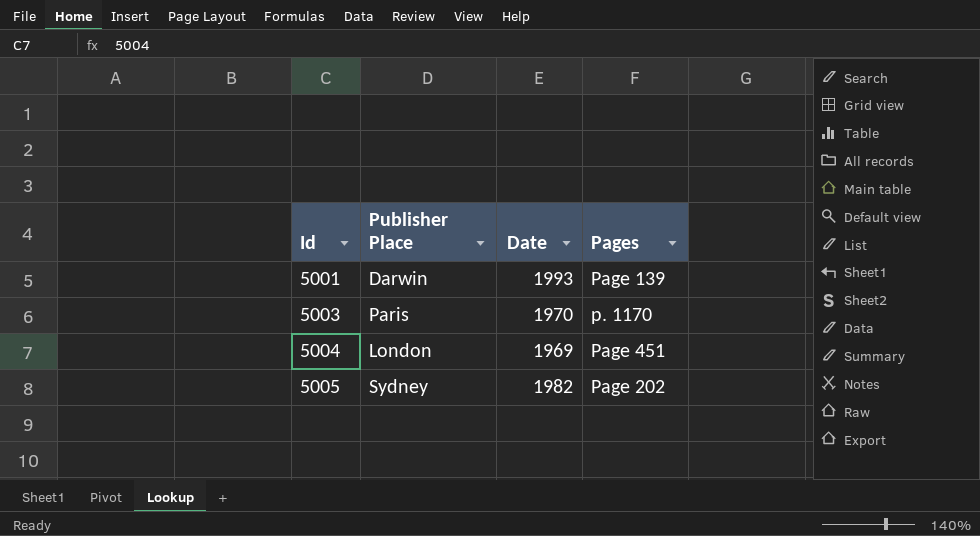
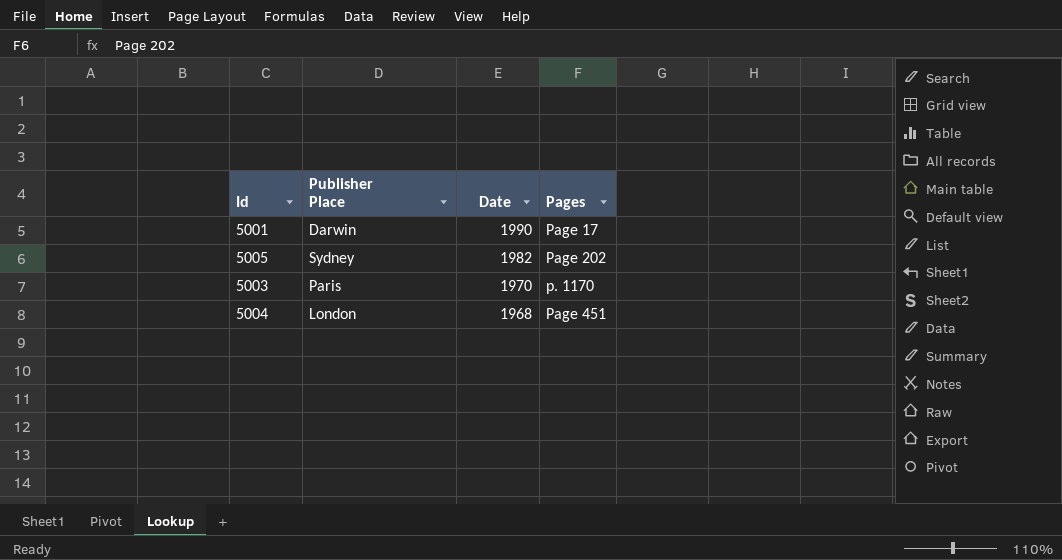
row order: Id ascending -> Date descending
5001 | Date: 1993 -> 1990
5001 | Pages: Page 139 -> Page 17
5004 | Date: 1969 -> 1968

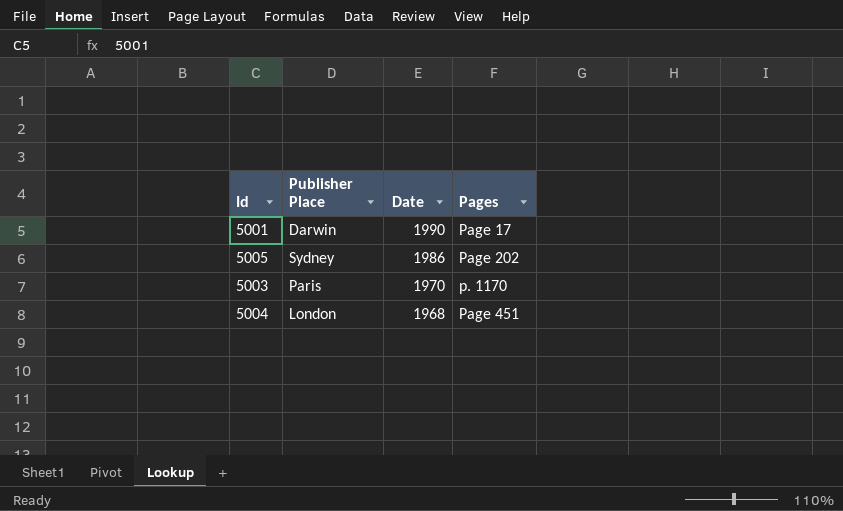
5005 | Date: 1982 -> 1986

